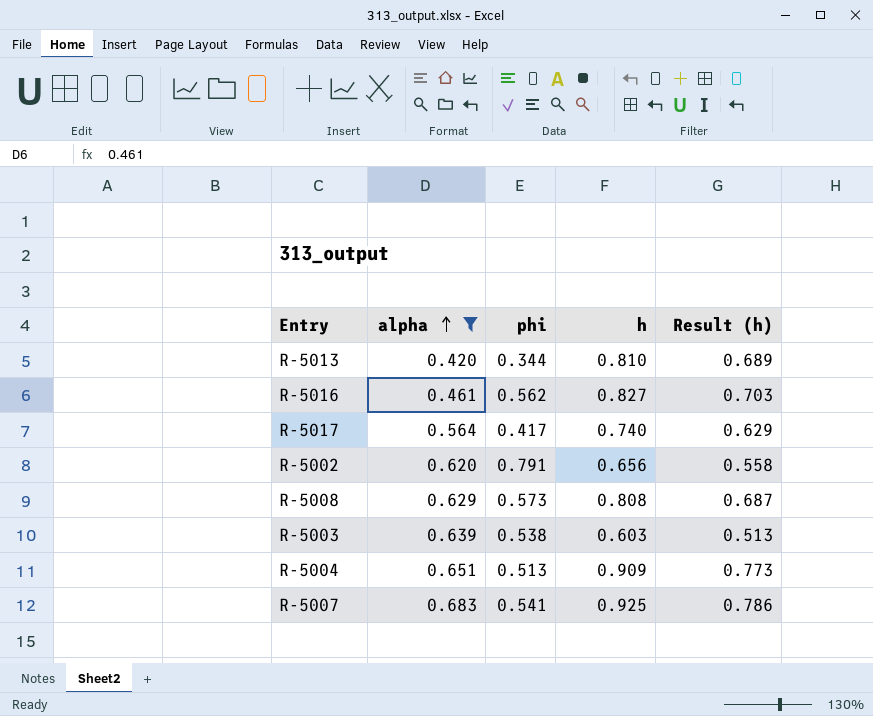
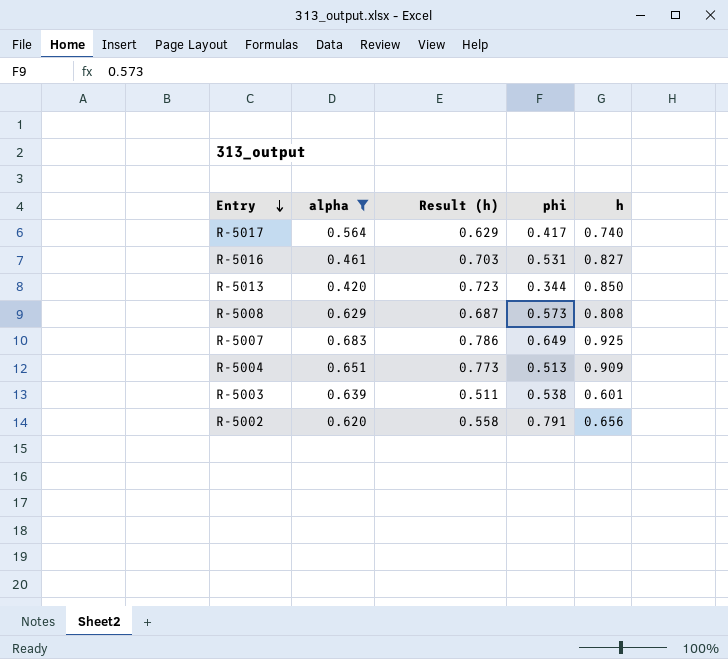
row order: alpha ascending -> Entry descending
column Result (h) | position: 5 -> 3
R-5016 | phi: 0.562 -> 0.531
R-5013 | Result (h): 0.689 -> 0.723
R-5013 | h: 0.810 -> 0.850
R-5007 | phi: 0.541 -> 0.649
R-5003 | Result (h): 0.513 -> 0.511
R-5003 | h: 0.603 -> 0.601

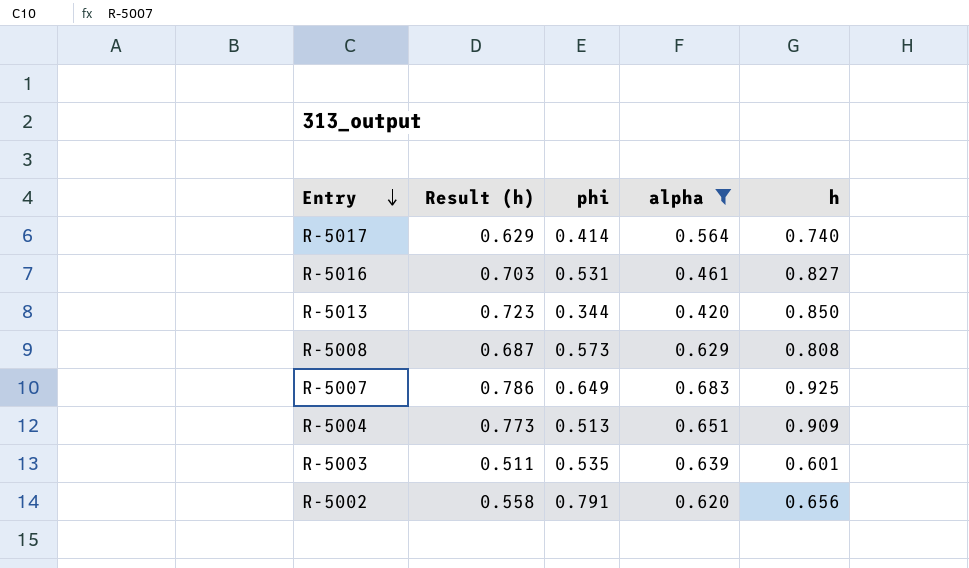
column alpha | position: 2 -> 4
R-5017 | phi: 0.417 -> 0.414
R-5003 | phi: 0.538 -> 0.535

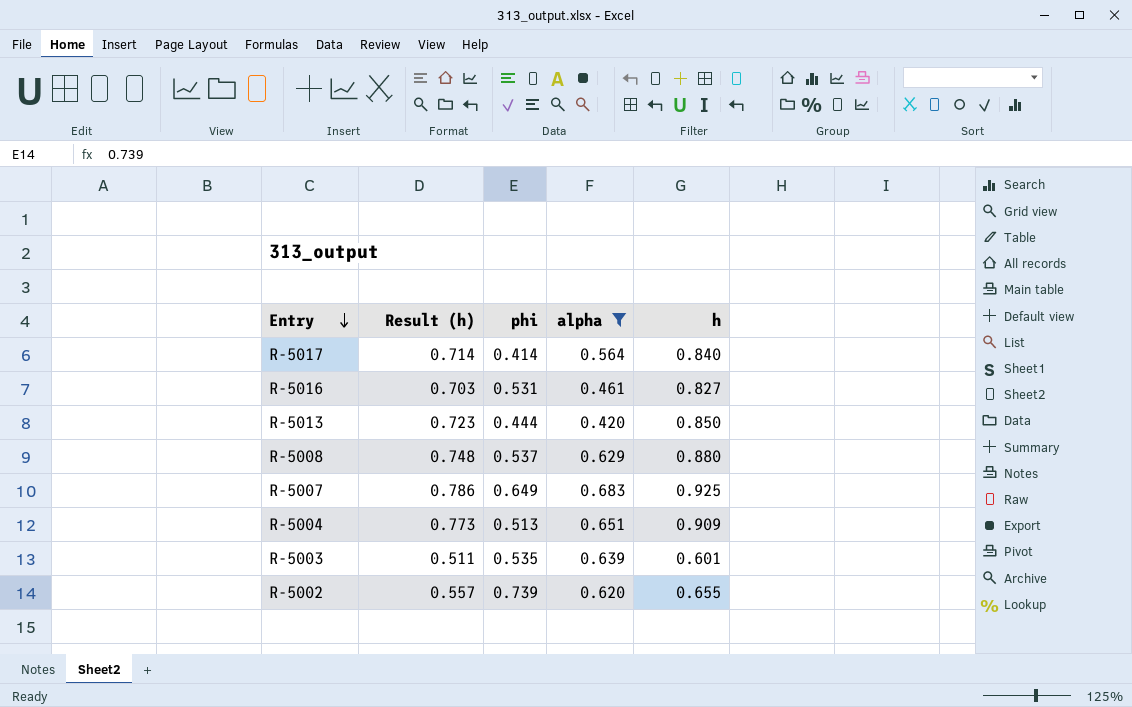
R-5017 | Result (h): 0.629 -> 0.714
R-5017 | h: 0.740 -> 0.840
R-5013 | phi: 0.344 -> 0.444
R-5008 | Result (h): 0.687 -> 0.748
R-5008 | phi: 0.573 -> 0.537
R-5008 | h: 0.808 -> 0.880
R-5002 | Result (h): 0.558 -> 0.557
R-5002 | phi: 0.791 -> 0.739
R-5002 | h: 0.656 -> 0.655

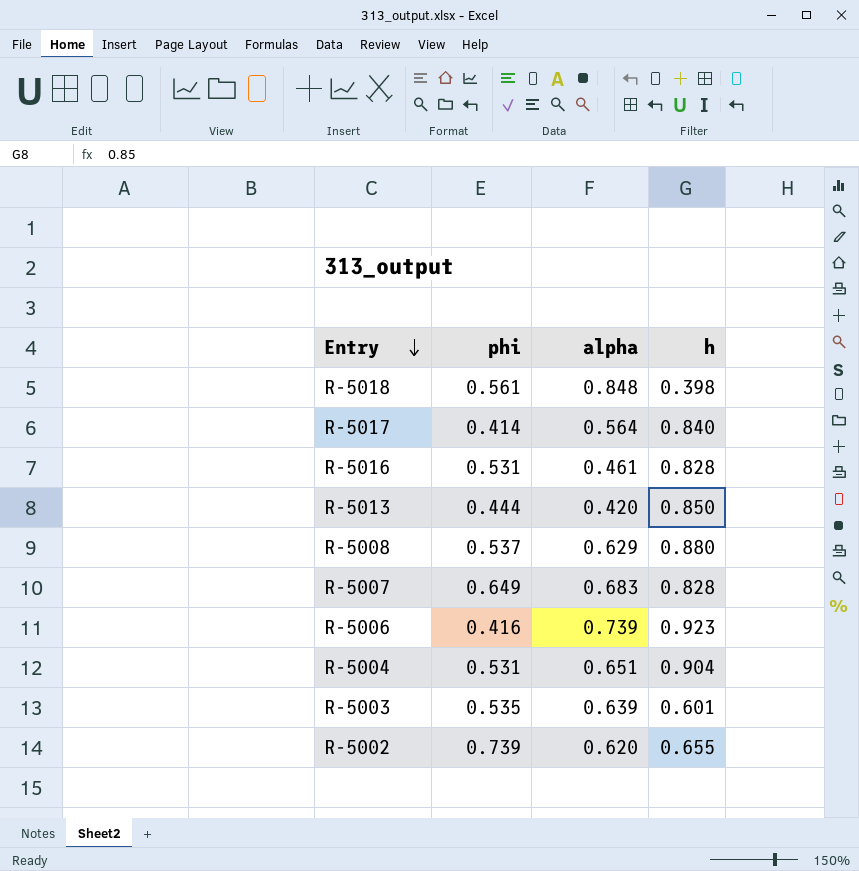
filter: alpha <= 0.683 -> none
column Result (h) | formula: [h] * 0.85 -> none
R-5016 | h: 0.827 -> 0.828
R-5007 | h: 0.925 -> 0.828
R-5004 | phi: 0.513 -> 0.531
R-5004 | h: 0.909 -> 0.904

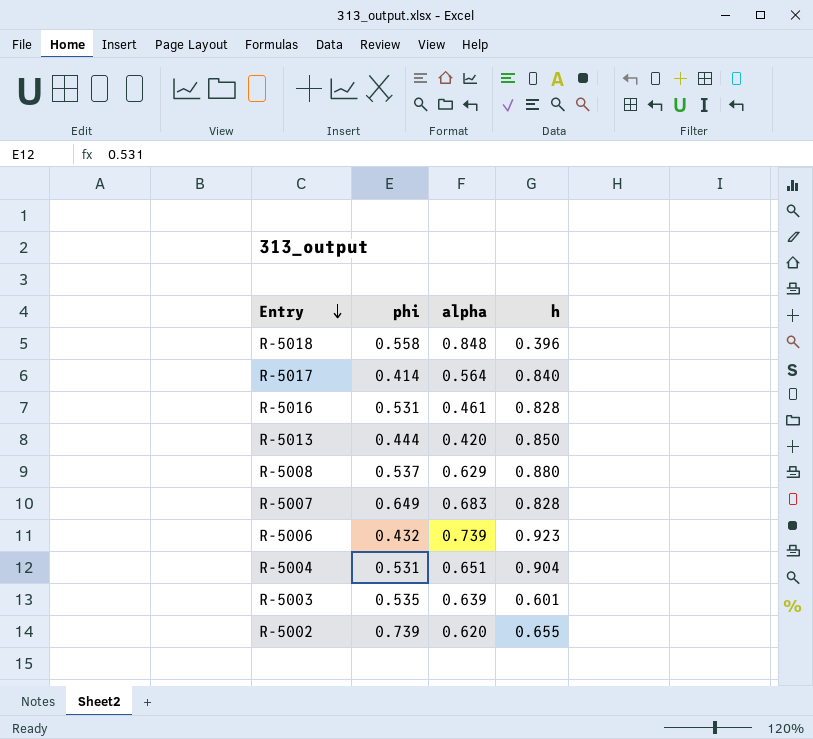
R-5018 | phi: 0.561 -> 0.558
R-5018 | h: 0.398 -> 0.396
R-5006 | phi: 0.416 -> 0.432

